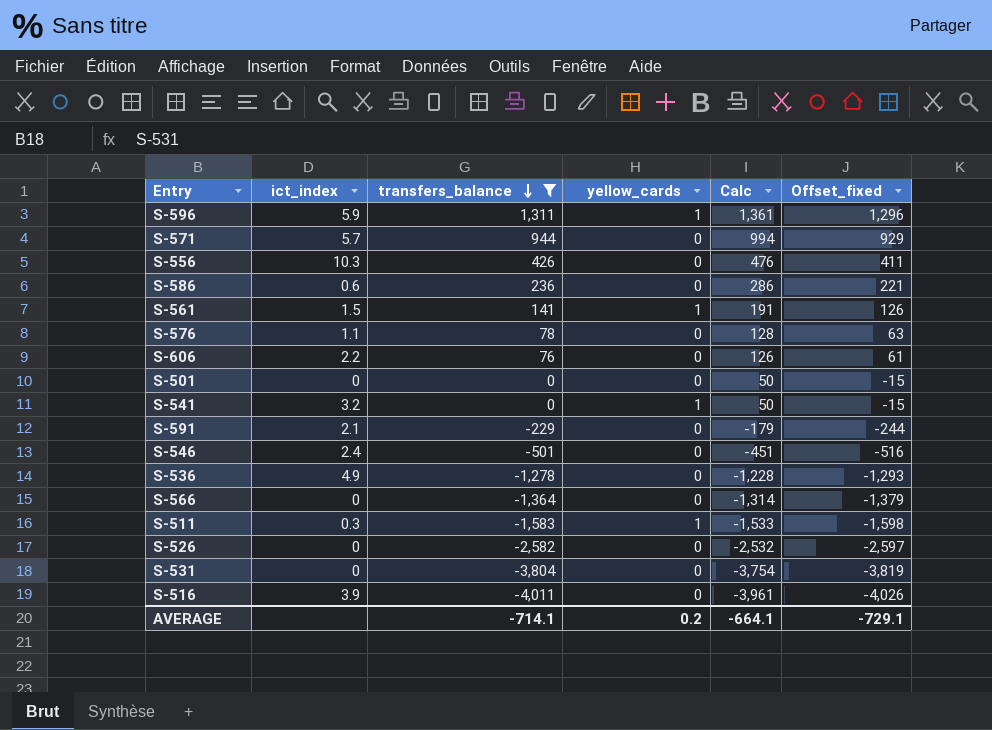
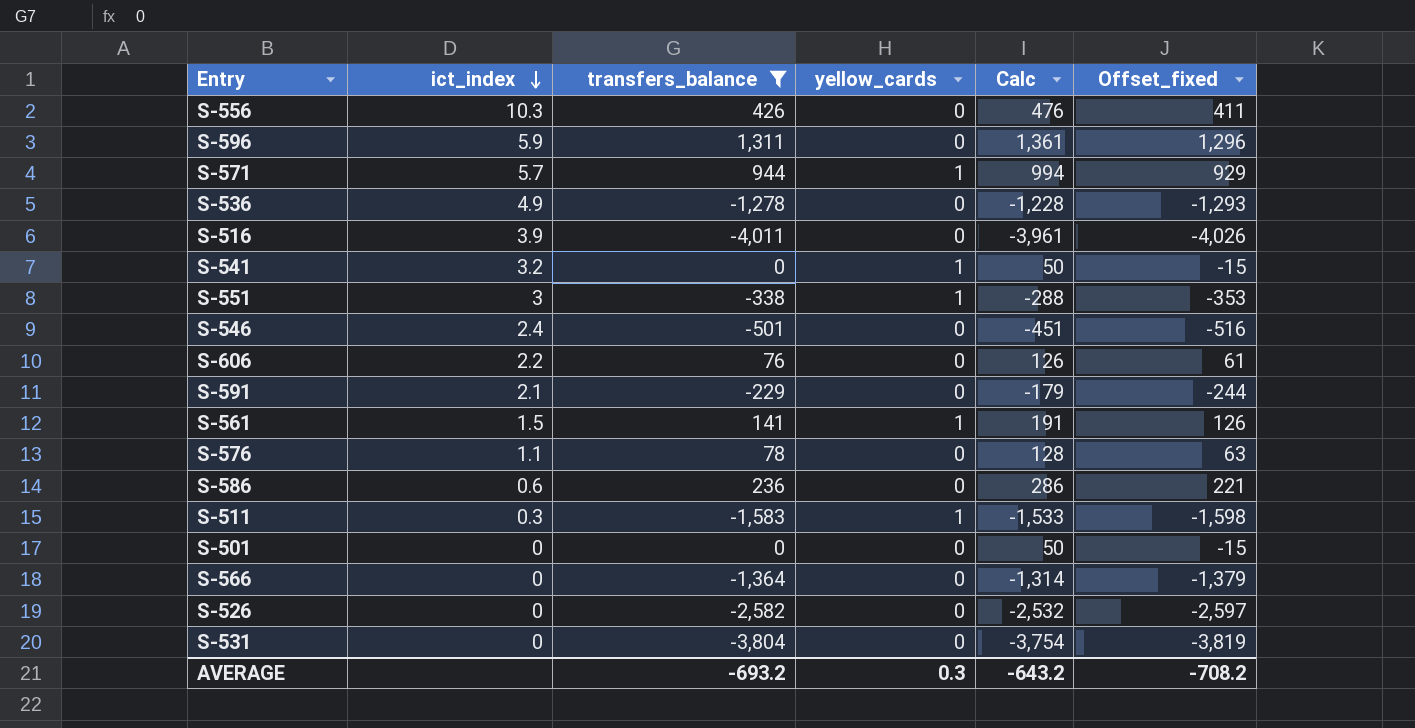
row order: transfers_balance descending -> ict_index descending
S-596 | yellow_cards: 1 -> 0
S-571 | yellow_cards: 0 -> 1
row S-551: none -> 3 | -338 | 1 | -288 | -353
AVERAGE | transfers_balance: -714.1 -> -693.2
AVERAGE | yellow_cards: 0.2 -> 0.3
AVERAGE | Calc: -664.1 -> -643.2
AVERAGE | Offset_fixed: -729.1 -> -708.2

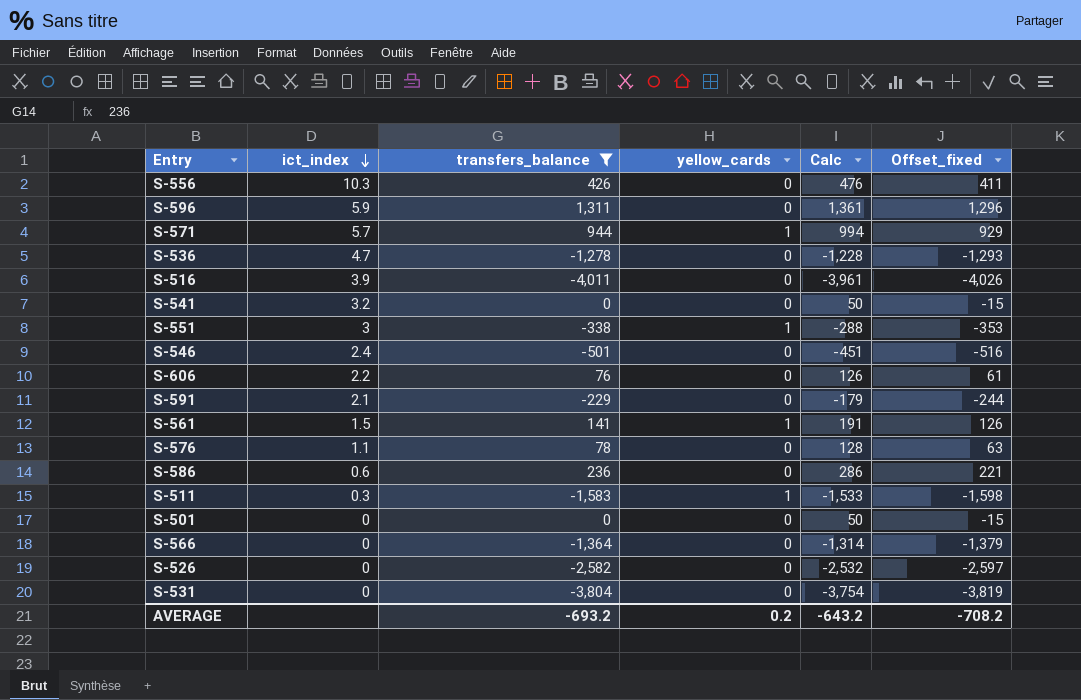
S-536 | ict_index: 4.9 -> 4.7
S-541 | yellow_cards: 1 -> 0
AVERAGE | yellow_cards: 0.3 -> 0.2

